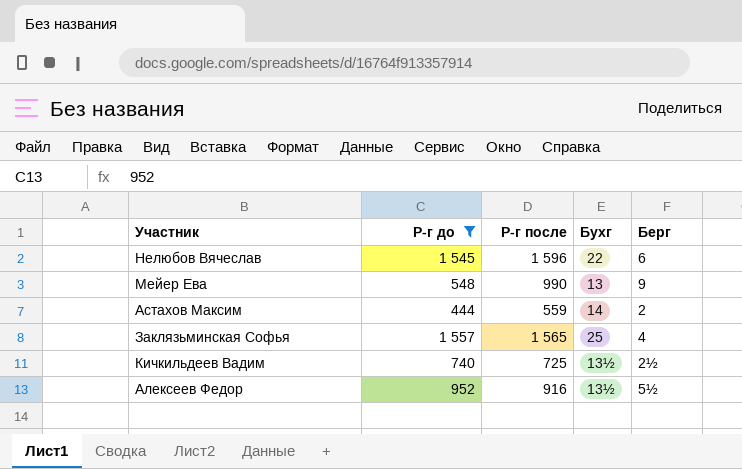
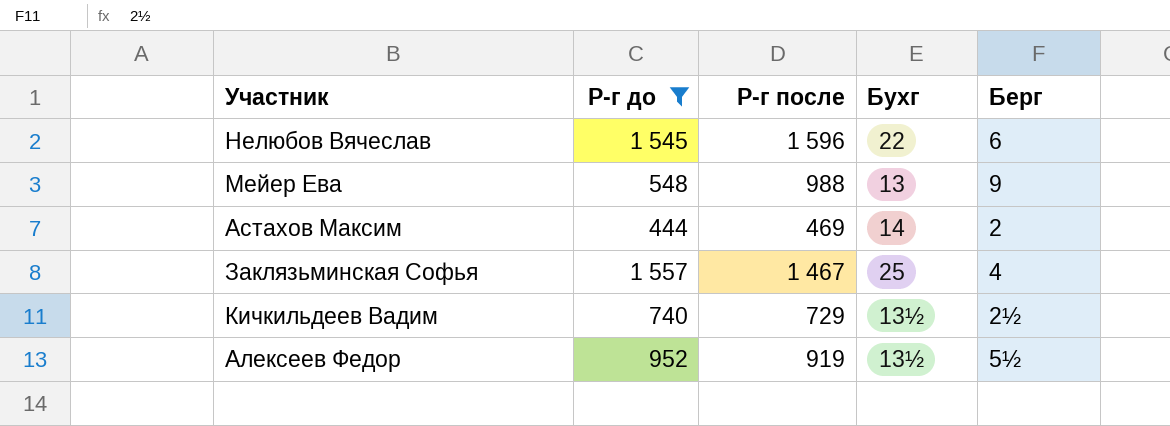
Мейер Ева | Р-г после: 990 -> 988
Астахов Максим | Р-г после: 559 -> 469
Заклязьминская Софья | Р-г после: 1 565 -> 1 467
Кичкильдеев Вадим | Р-г после: 725 -> 729
Алексеев Федор | Р-г после: 916 -> 919

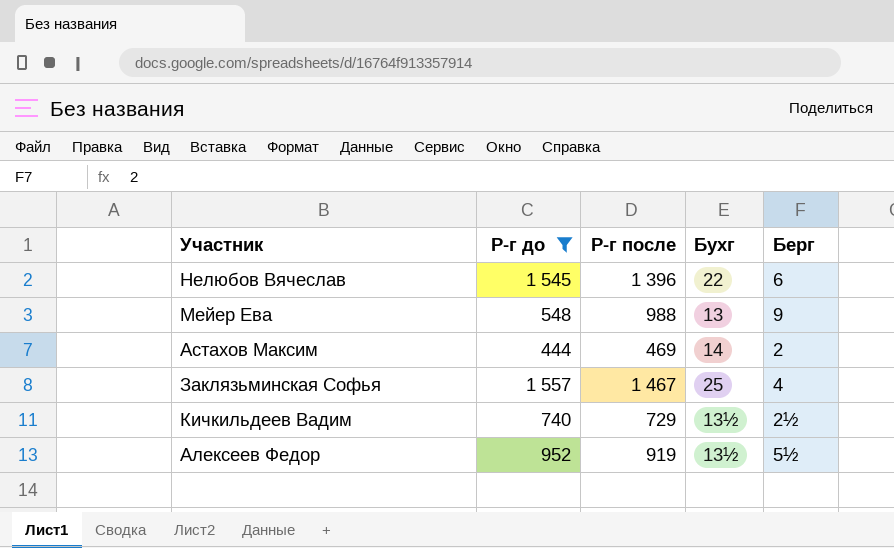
Нелюбов Вячеслав | Р-г после: 1 596 -> 1 396

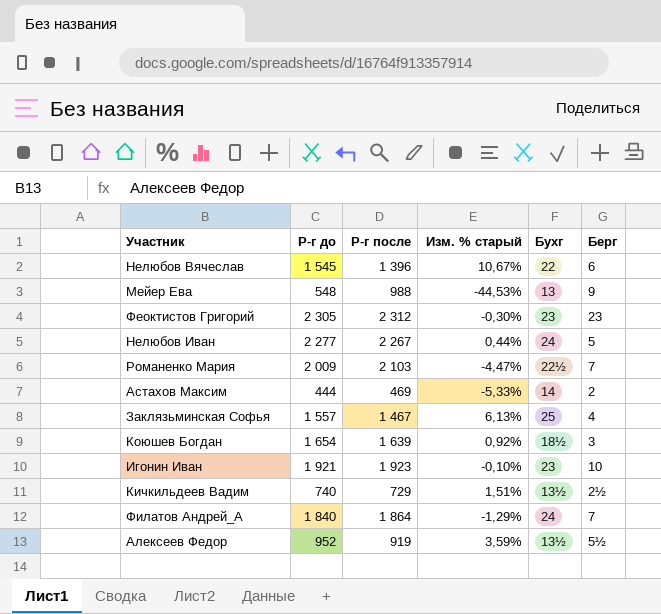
filter: Р-г до <= 1 557 -> none
column Изм. % старый | formula: none -> ([Р-г до] - [Р-г после]) / [Р-г после]

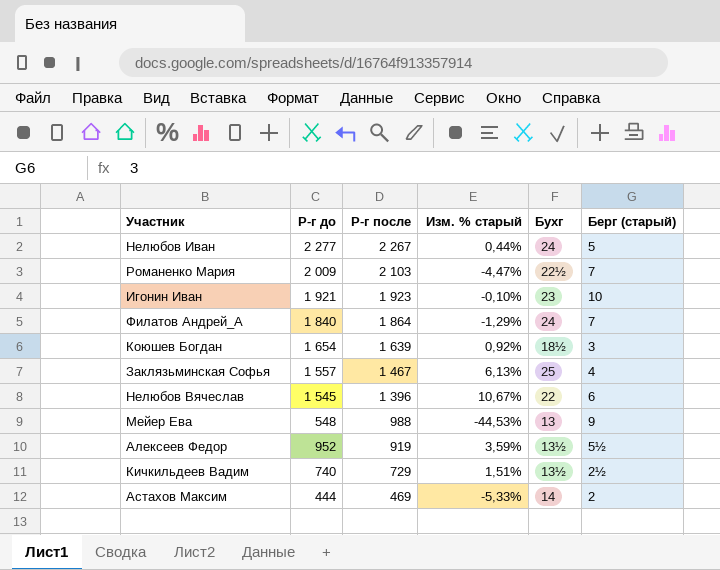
row order: none -> Р-г после descending
column name: Берг -> Берг (старый)
row Феоктистов Григорий: 2 305 | 2 312 | -0,30% | 23 | 23 -> none

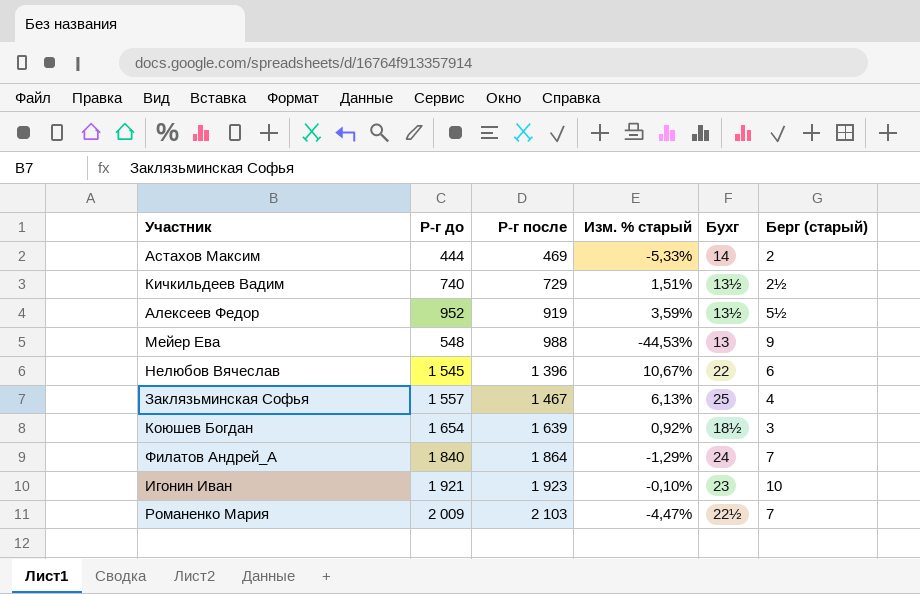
row order: Р-г после descending -> Р-г после ascending
row Нелюбов Иван: 2 277 | 2 267 | 0,44% | 24 | 5 -> none

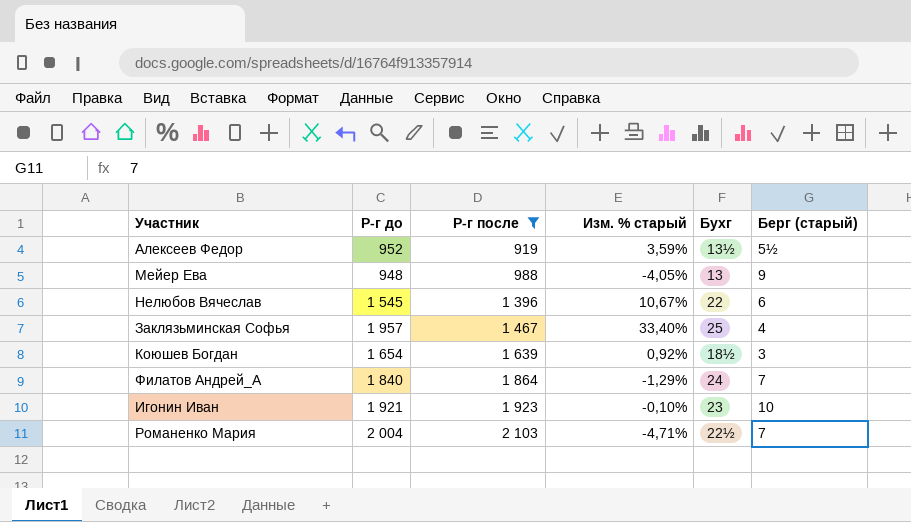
filter: none -> Р-г после >= 919
Мейер Ева | Р-г до: 548 -> 948
Мейер Ева | Изм. % старый: -44,53% -> -4,05%
Заклязьминская Софья | Р-г до: 1 557 -> 1 957
Заклязьминская Софья | Изм. % старый: 6,13% -> 33,40%
Романенко Мария | Р-г до: 2 009 -> 2 004
Романенко Мария | Изм. % старый: -4,47% -> -4,71%

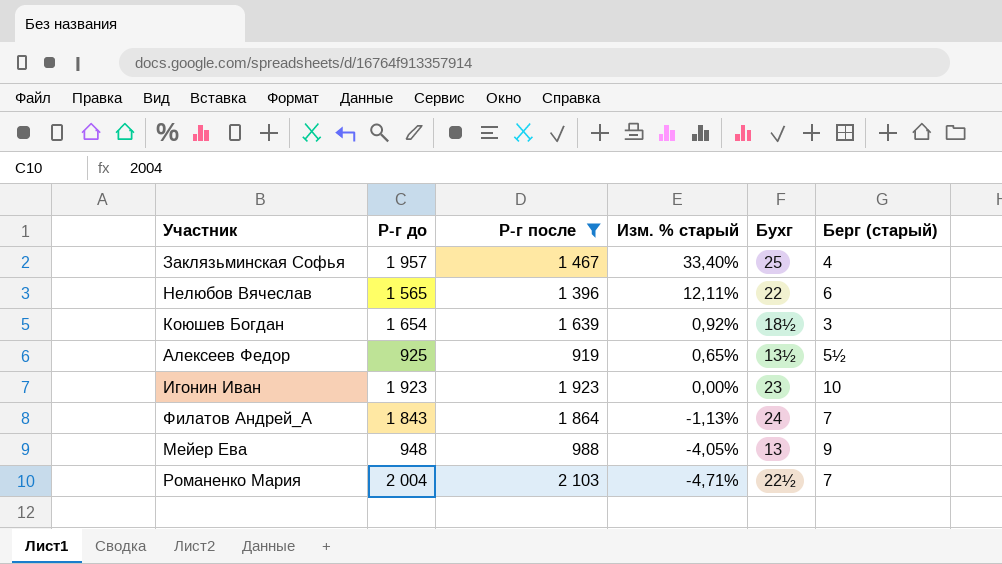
row order: Р-г после ascending -> Изм. % старый descending
Нелюбов Вячеслав | Р-г до: 1 545 -> 1 565
Нелюбов Вячеслав | Изм. % старый: 10,67% -> 12,11%
Алексеев Федор | Р-г до: 952 -> 925
Алексеев Федор | Изм. % старый: 3,59% -> 0,65%
Игонин Иван | Р-г до: 1 921 -> 1 923
Игонин Иван | Изм. % старый: -0,10% -> 0,00%
Филатов Андрей_А | Р-г до: 1 840 -> 1 843
Филатов Андрей_А | Изм. % старый: -1,29% -> -1,13%

